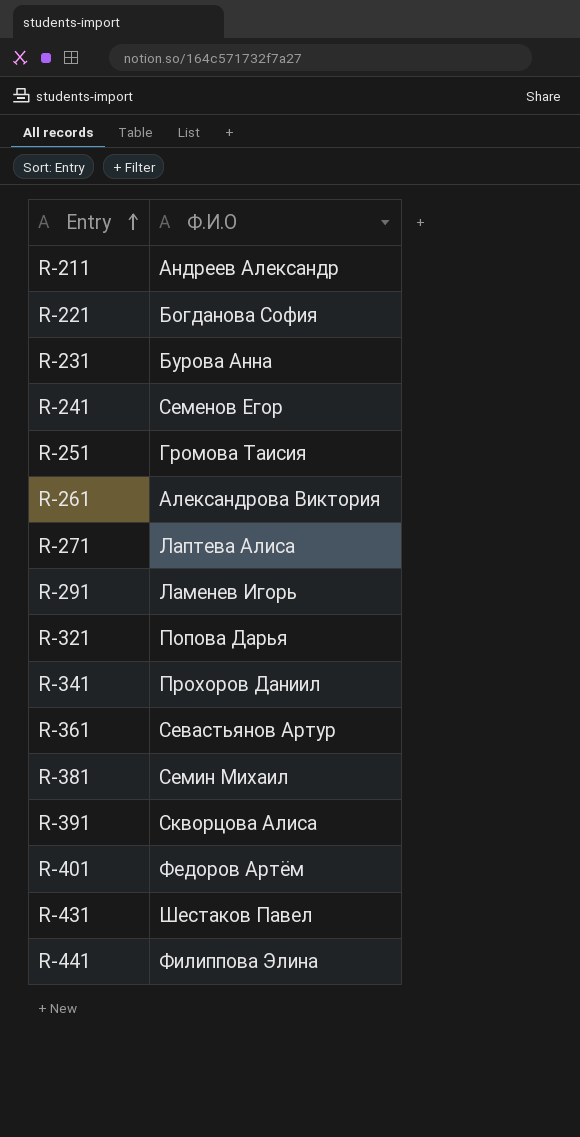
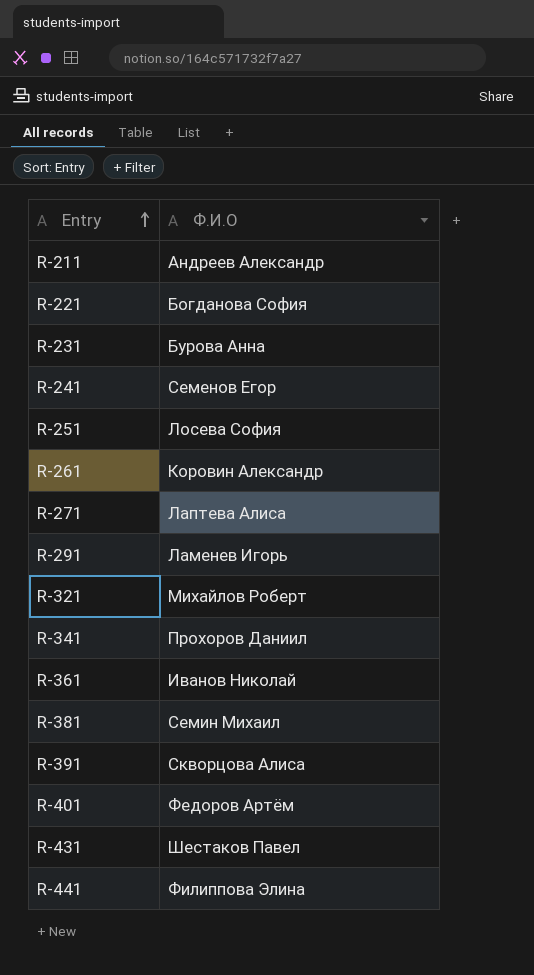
R-251 | Ф.И.О: Громова Таисия -> Лосева София
R-261 | Ф.И.О: Александрова Виктория -> Коровин Александр
R-321 | Ф.И.О: Попова Дарья -> Михайлов Роберт
R-361 | Ф.И.О: Севастьянов Артур -> Иванов Николай

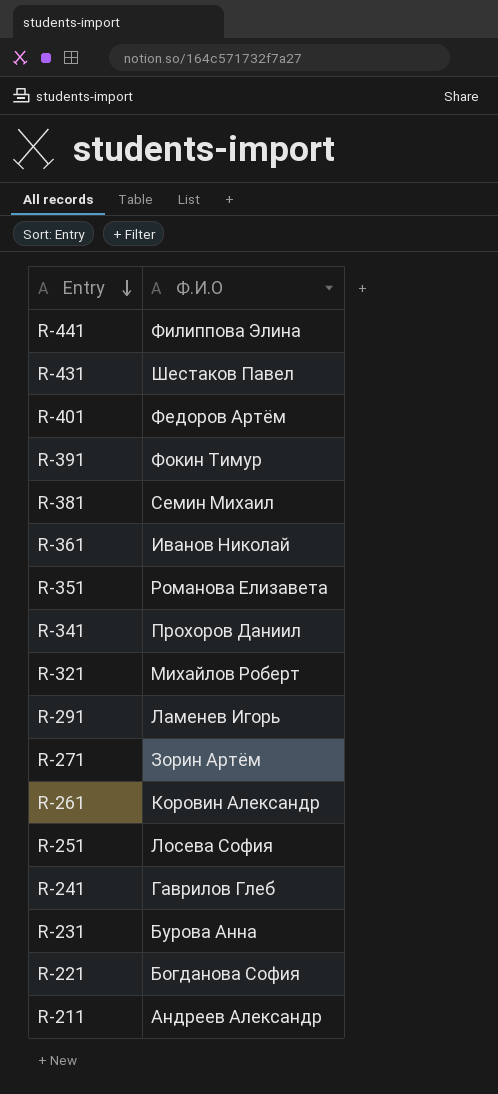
row order: Entry ascending -> Entry descending
R-391 | Ф.И.О: Скворцова Алиса -> Фокин Тимур
row R-351: none -> Романова Елизавета
R-271 | Ф.И.О: Лаптева Алиса -> Зорин Артём
R-241 | Ф.И.О: Семенов Егор -> Гаврилов Глеб

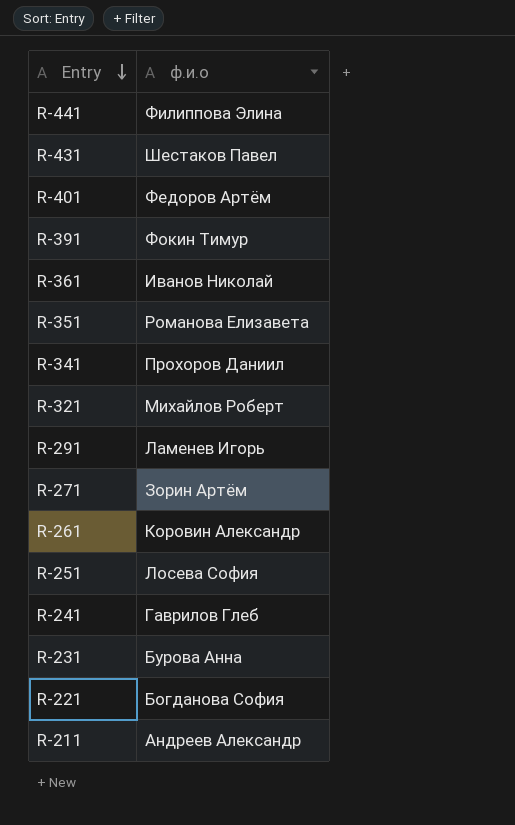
column name: Ф.И.О -> ф.и.о
row R-381: Семин Михаил -> none

